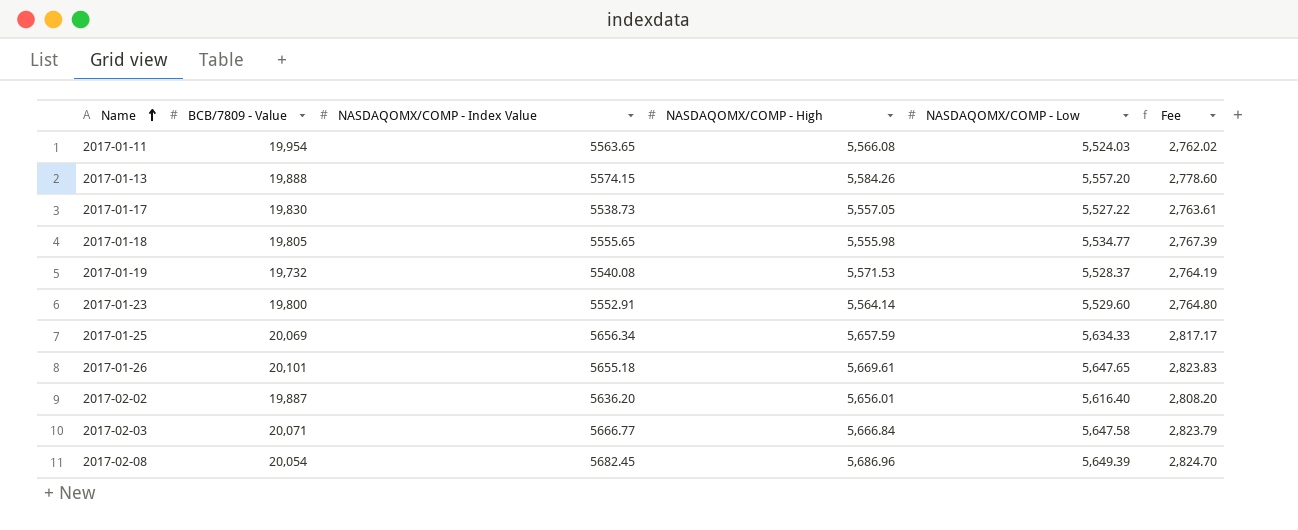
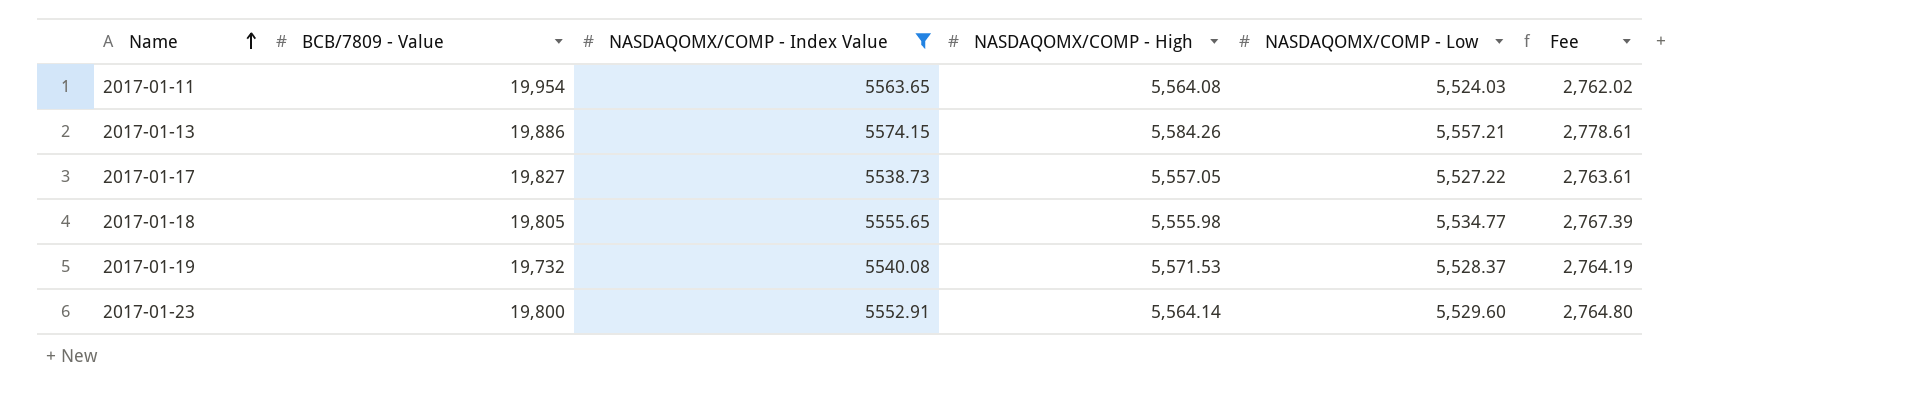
filter: none -> NASDAQOMX/COMP - Index Value <= 5574.15
2017-01-11 | NASDAQOMX/COMP - High: 5,566.08 -> 5,564.08
2017-01-13 | BCB/7809 - Value: 19,888 -> 19,886
2017-01-13 | NASDAQOMX/COMP - Low: 5,557.20 -> 5,557.21
2017-01-13 | Fee: 2,778.60 -> 2,778.61
2017-01-17 | BCB/7809 - Value: 19,830 -> 19,827

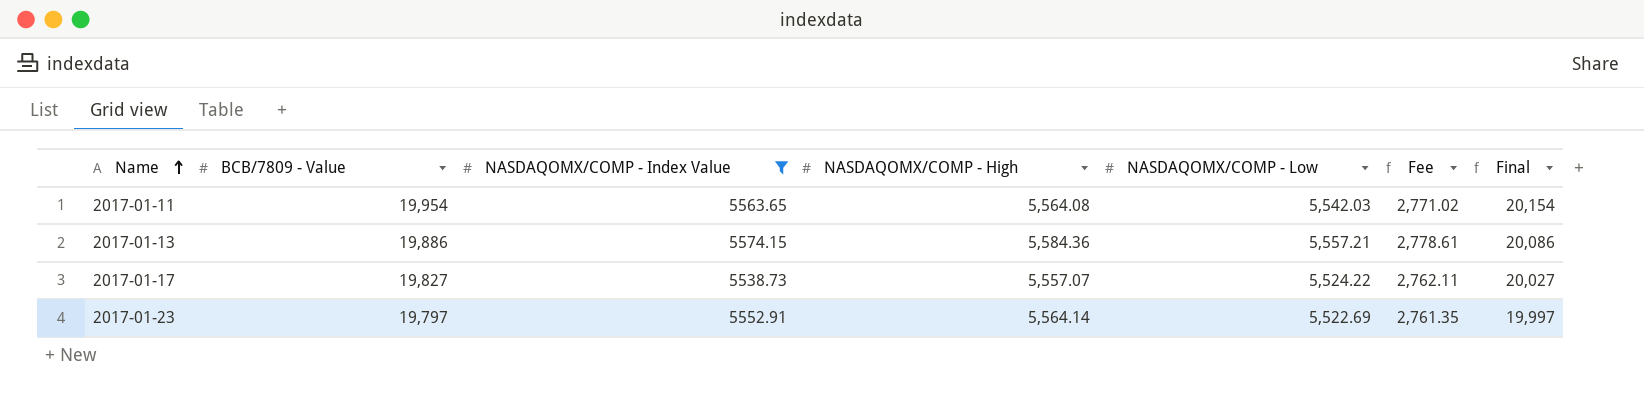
column Final | formula: none -> [BCB/7809 - Value] + 200
row 2017-01-18: 19,805 | 5555.65 | 5,555.98 | 5,534.77 | 2,767.39 -> none
row 2017-01-19: 19,732 | 5540.08 | 5,571.53 | 5,528.37 | 2,764.19 -> none
2017-01-11 | NASDAQOMX/COMP - Low: 5,524.03 -> 5,542.03
2017-01-11 | Fee: 2,762.02 -> 2,771.02
2017-01-13 | NASDAQOMX/COMP - High: 5,584.26 -> 5,584.36
2017-01-17 | NASDAQOMX/COMP - High: 5,557.05 -> 5,557.07
2017-01-17 | NASDAQOMX/COMP - Low: 5,527.22 -> 5,524.22
2017-01-17 | Fee: 2,763.61 -> 2,762.11
2017-01-23 | BCB/7809 - Value: 19,800 -> 19,797
2017-01-23 | NASDAQOMX/COMP - Low: 5,529.60 -> 5,522.69
2017-01-23 | Fee: 2,764.80 -> 2,761.35

